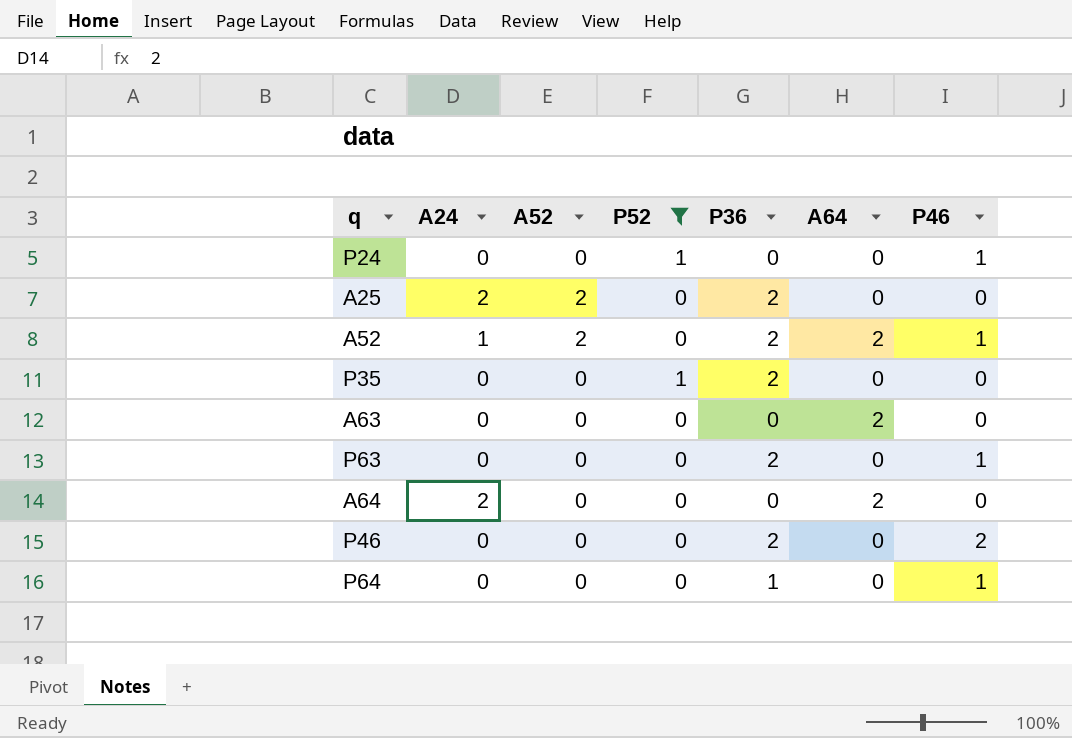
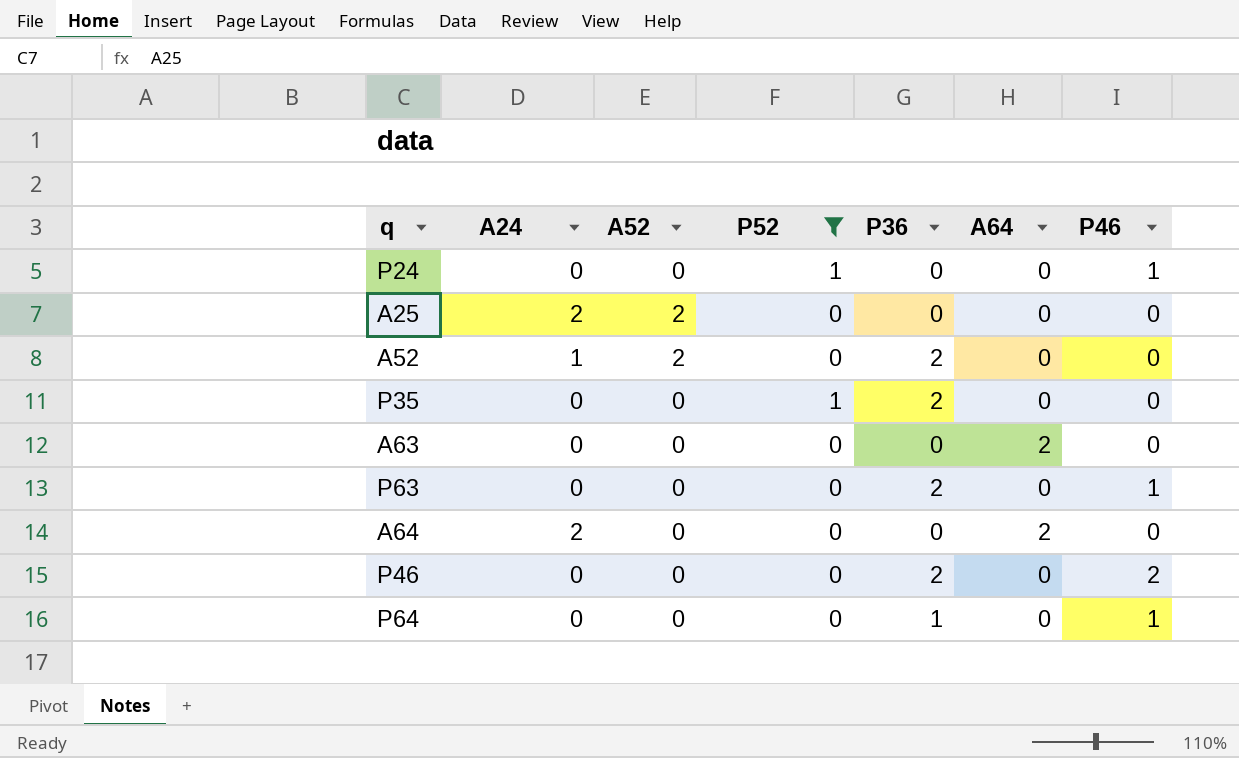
A25 | P36: 2 -> 0
A52 | A64: 2 -> 0
A52 | P46: 1 -> 0

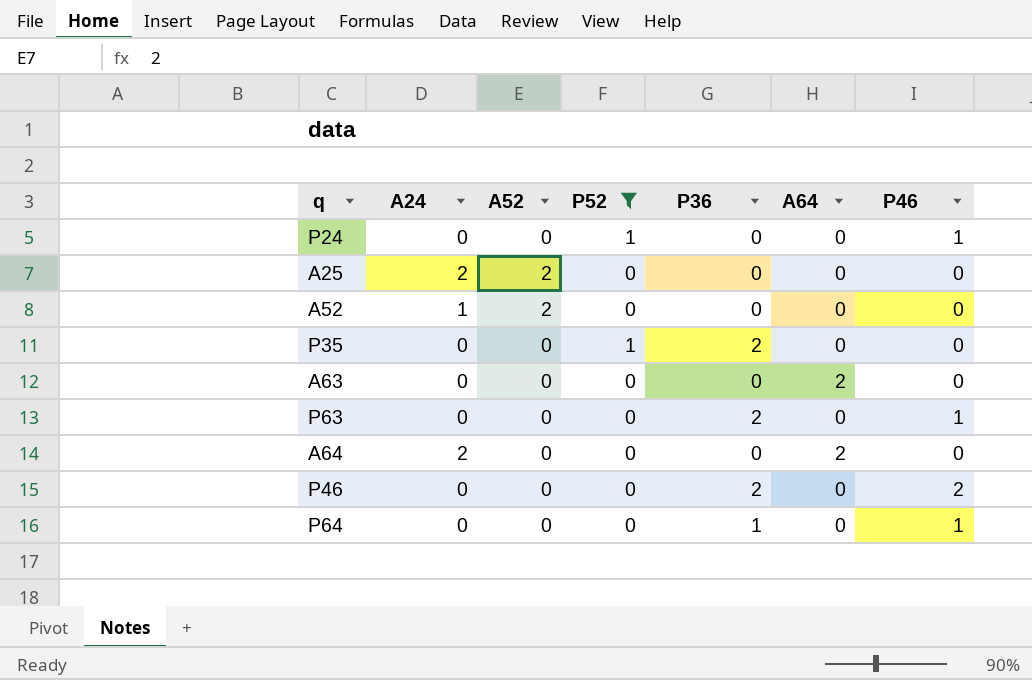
A52 | P36: 2 -> 0

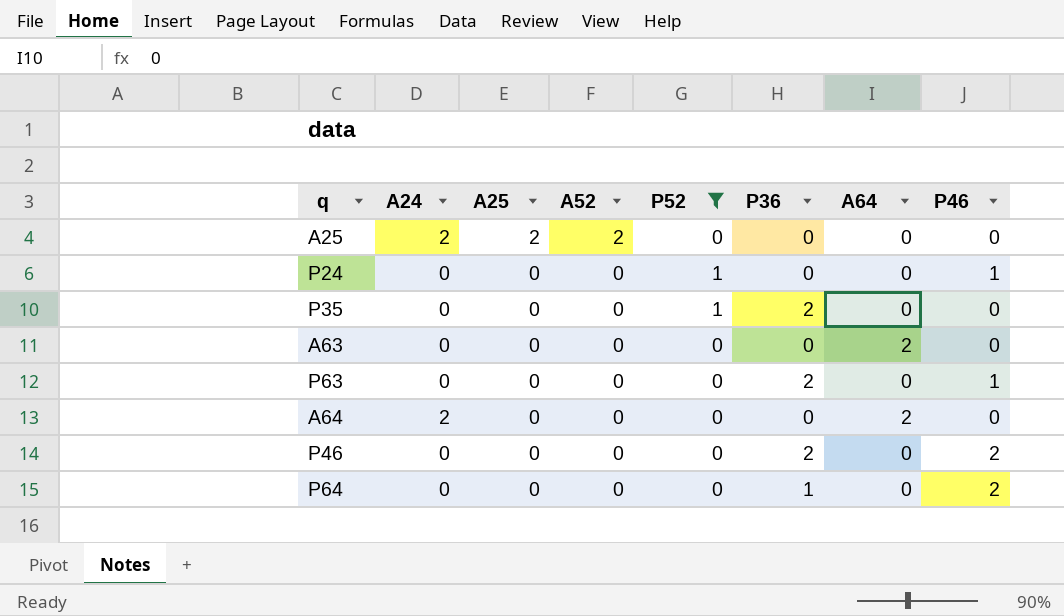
row order: none -> A25 descending
column A25 | position: none -> 3
row A52: 1 | 2 | 0 | 0 | 0 | 0 -> none
P64 | P46: 1 -> 2

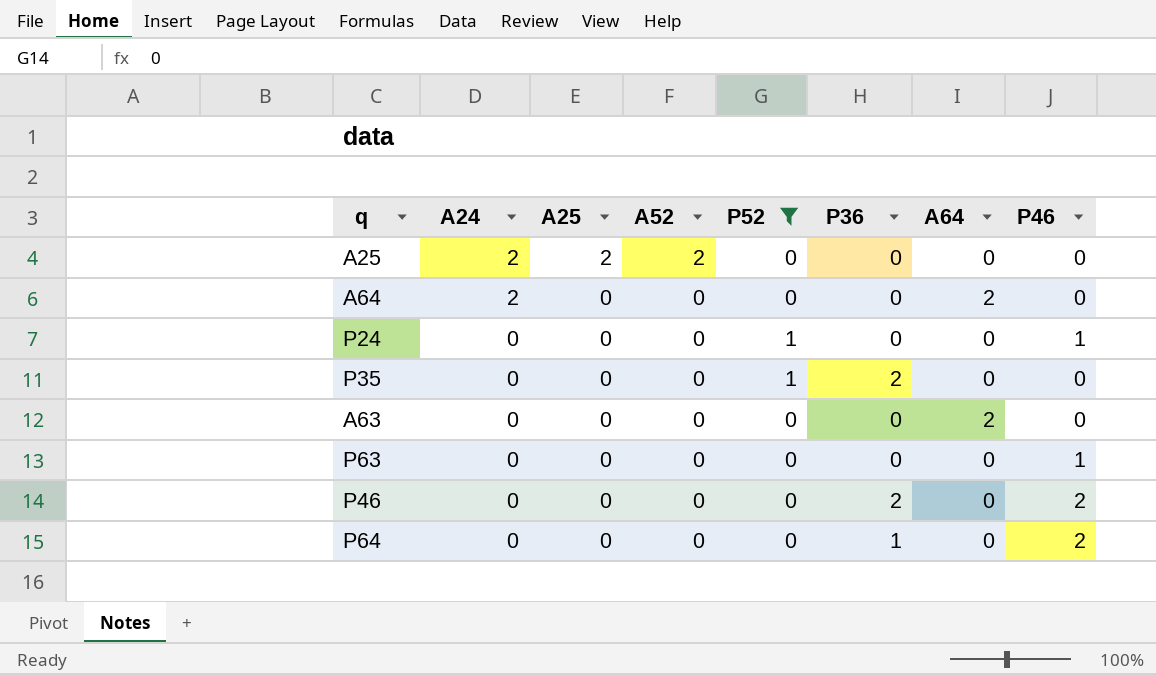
row order: A25 descending -> A24 descending
P63 | P36: 2 -> 0

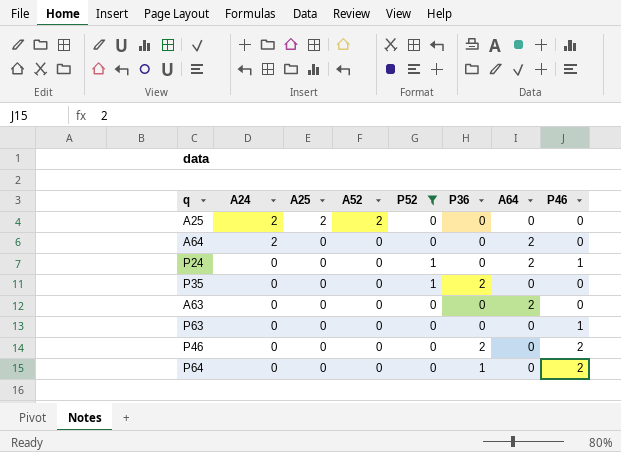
P24 | A64: 0 -> 2

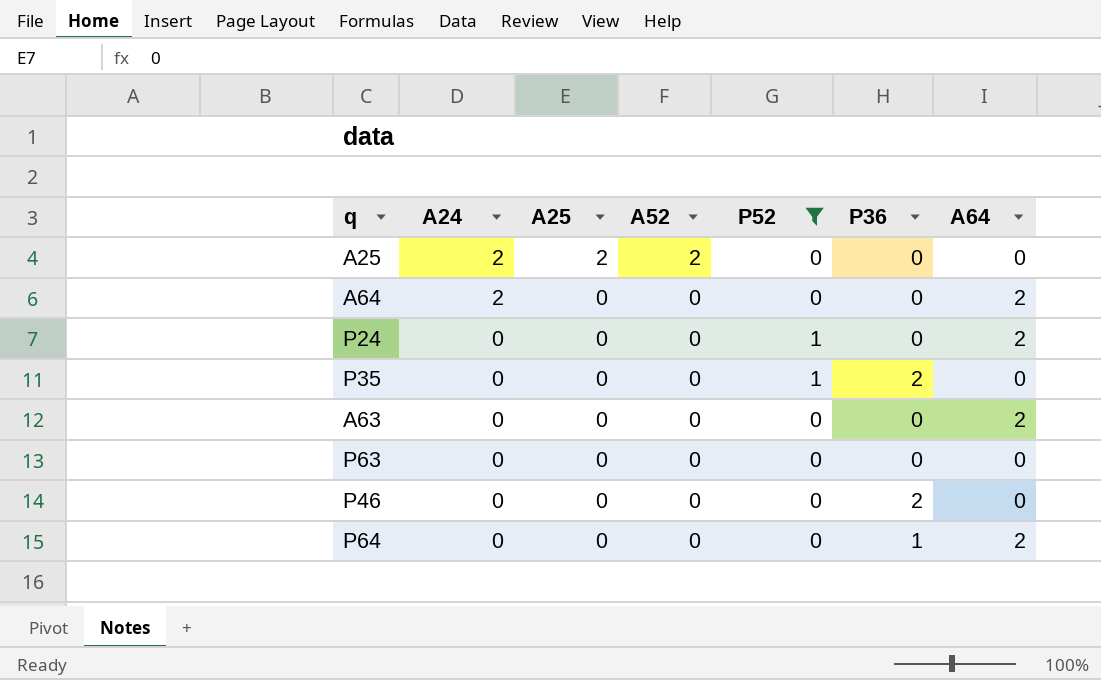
column P46 | position: 8 -> none
P64 | A64: 0 -> 2

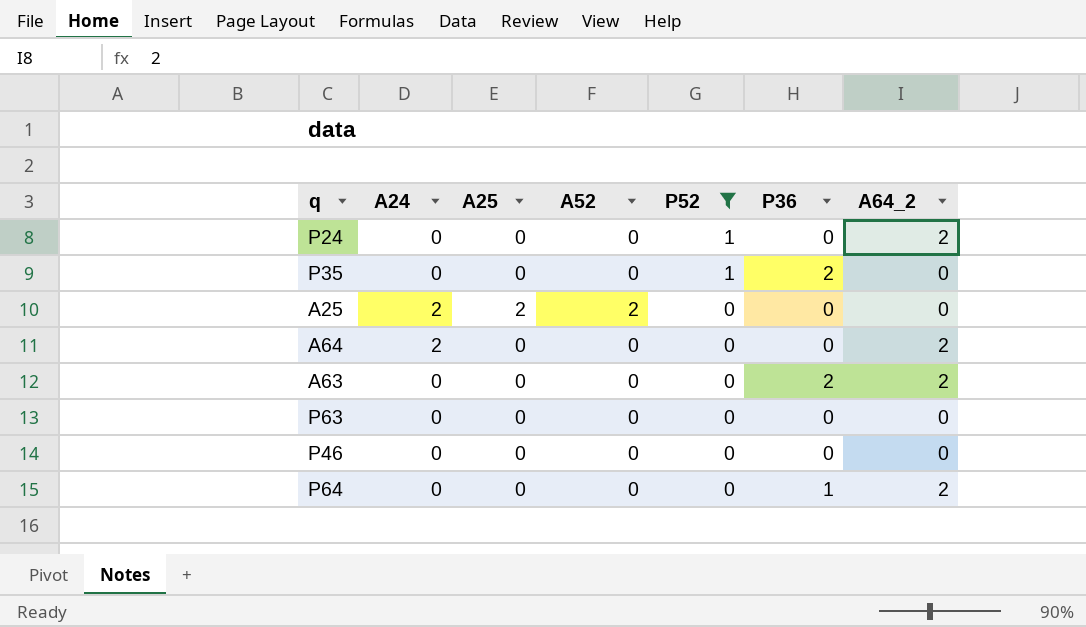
row order: A24 descending -> P52 descending
column name: A64 -> A64_2
A63 | P36: 0 -> 2
P46 | P36: 2 -> 0

